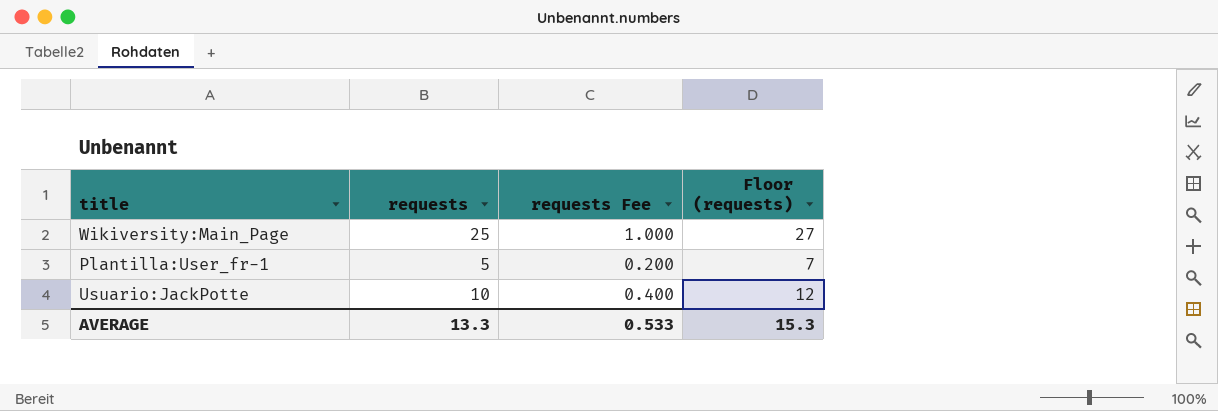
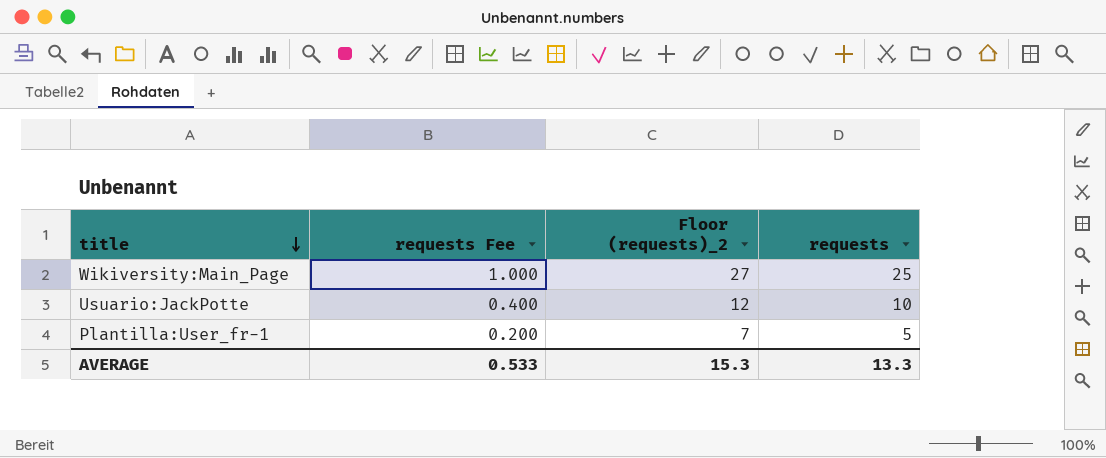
row order: none -> title descending
column name: Floor (requests) -> Floor (requests)_2
column requests | position: 2 -> 4

